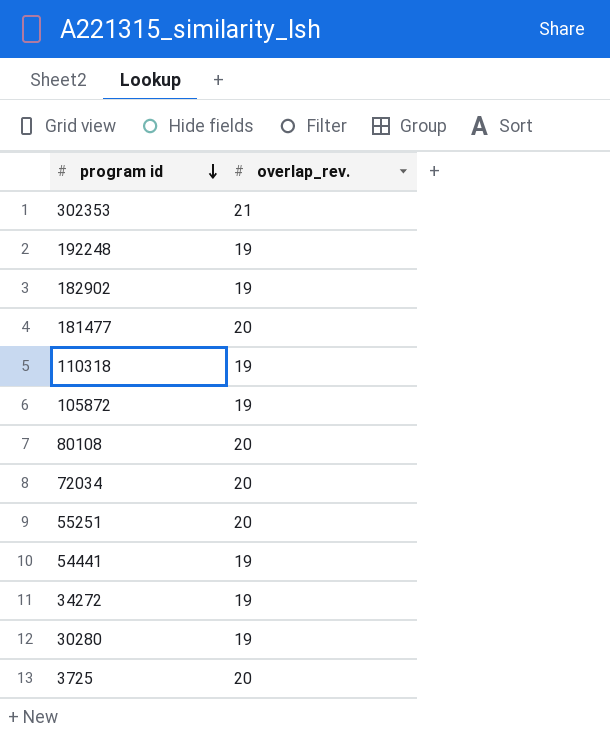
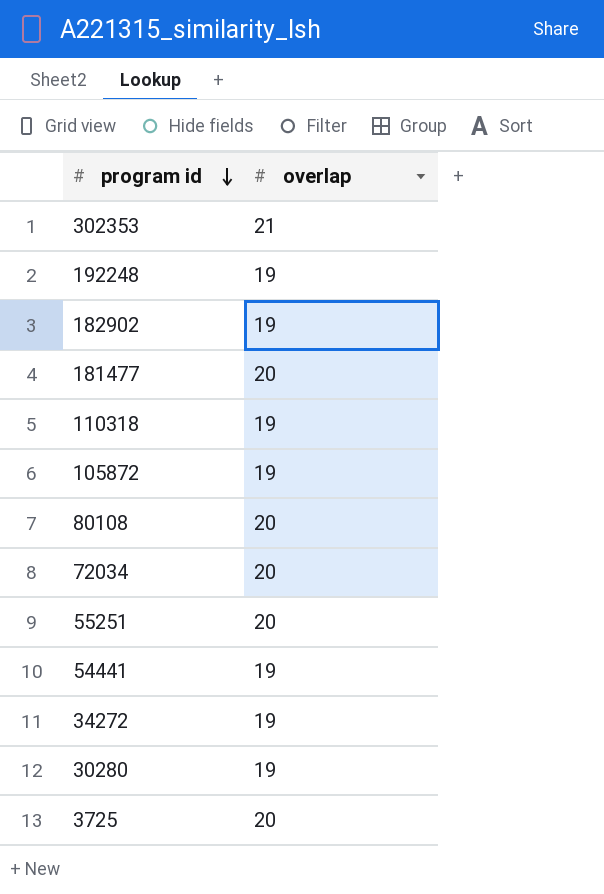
column name: overlap_rev. -> overlap

